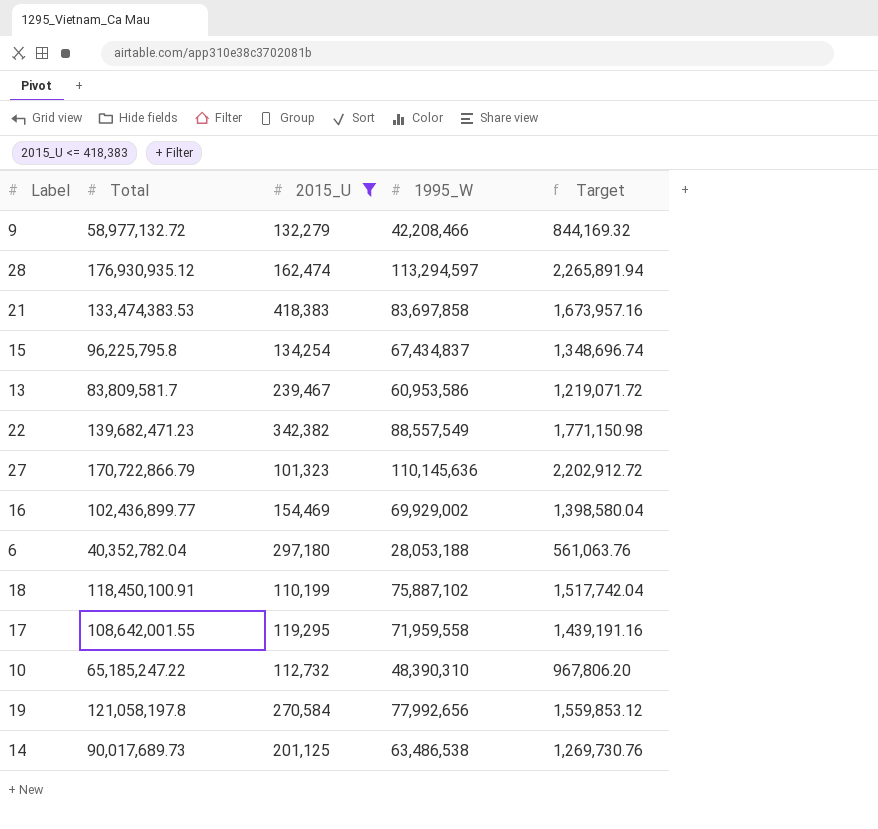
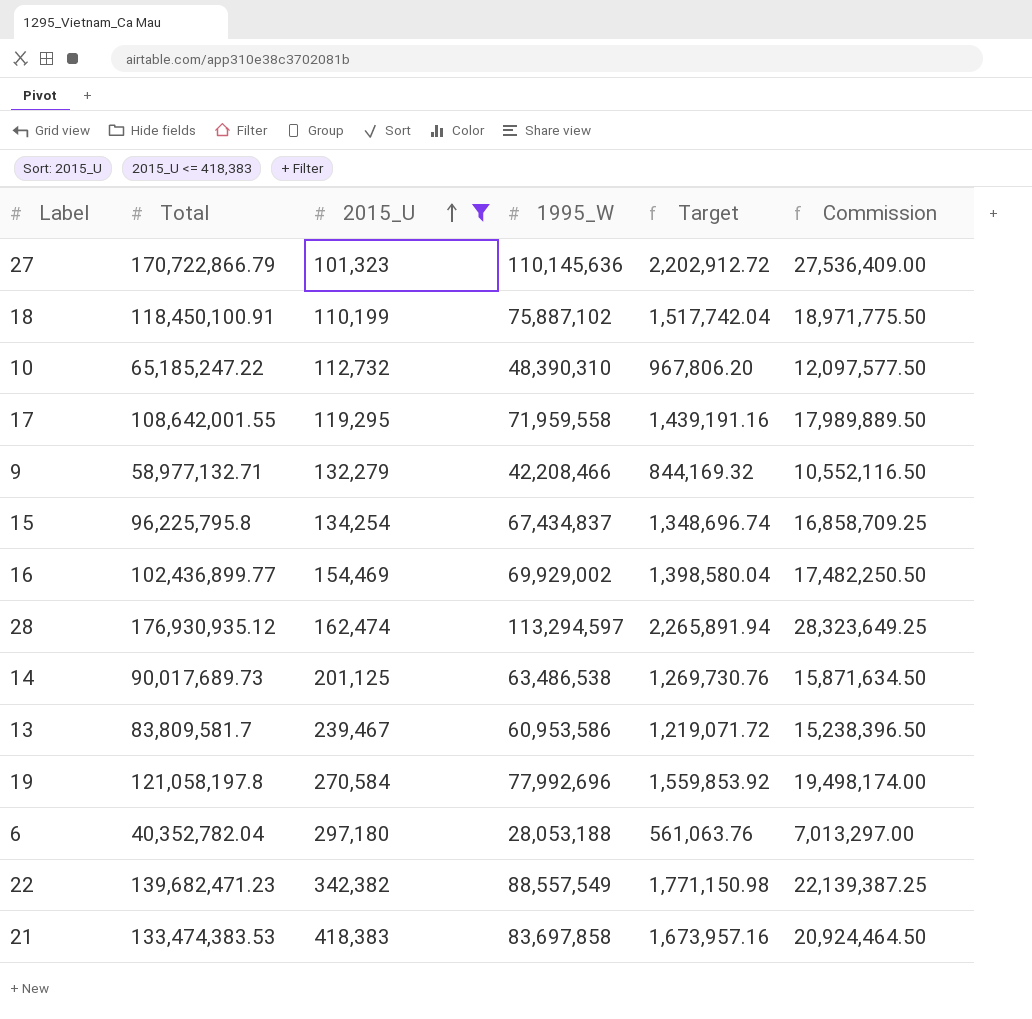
row order: none -> 2015_U ascending
column Commission | formula: none -> [1995_W] * 0.25
9 | Total: 58,977,132.72 -> 58,977,132.71
19 | 1995_W: 77,992,656 -> 77,992,696
19 | Target: 1,559,853.12 -> 1,559,853.92

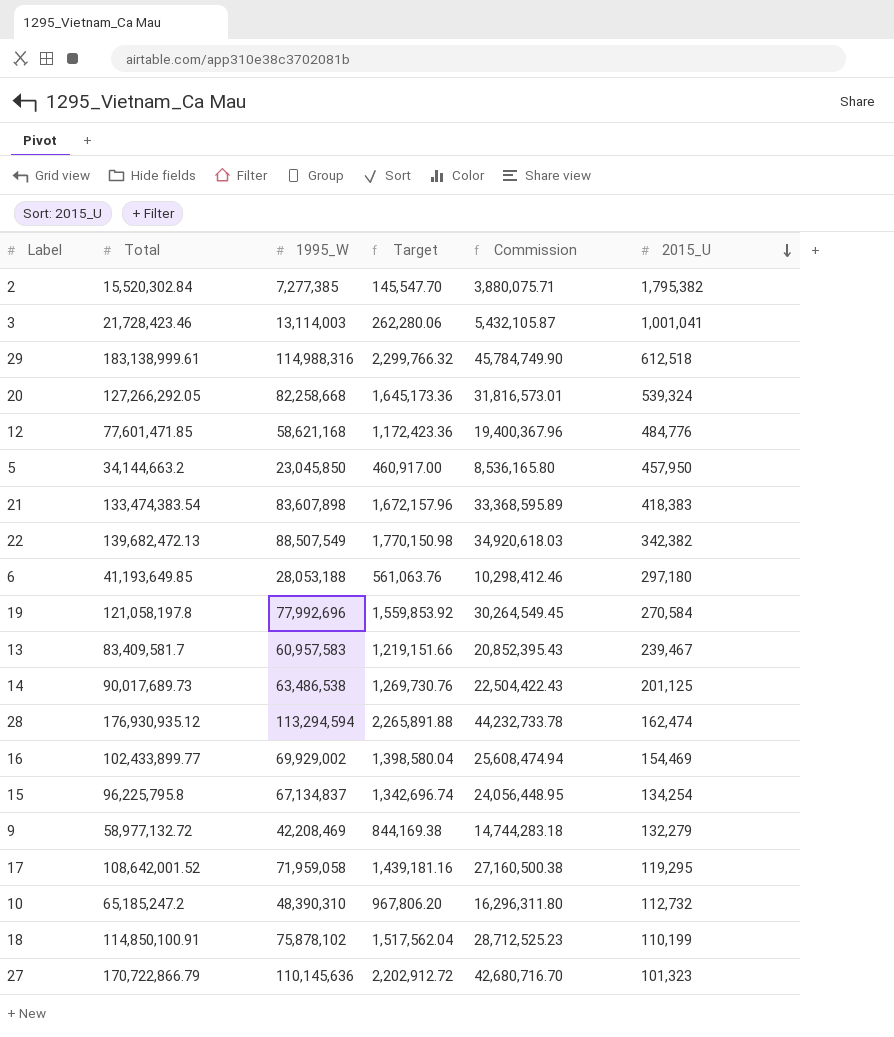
filter: 2015_U <= 418,383 -> none
row order: 2015_U ascending -> 2015_U descending
column Commission | formula: [1995_W] * 0.25 -> [Total] * 0.25
column 2015_U | position: 3 -> 6
21 | Total: 133,474,383.53 -> 133,474,383.54
21 | 1995_W: 83,697,858 -> 83,607,898
21 | Target: 1,673,957.16 -> 1,672,157.96
22 | Total: 139,682,471.23 -> 139,682,472.13
22 | 1995_W: 88,557,549 -> 88,507,549
22 | Target: 1,771,150.98 -> 1,770,150.98
6 | Total: 40,352,782.04 -> 41,193,649.85
13 | Total: 83,809,581.7 -> 83,409,581.7
13 | 1995_W: 60,953,586 -> 60,957,583
13 | Target: 1,219,071.72 -> 1,219,151.66
28 | 1995_W: 113,294,597 -> 113,294,594
28 | Target: 2,265,891.94 -> 2,265,891.88
16 | Total: 102,436,899.77 -> 102,433,899.77
15 | 1995_W: 67,434,837 -> 67,134,837
15 | Target: 1,348,696.74 -> 1,342,696.74
9 | Total: 58,977,132.71 -> 58,977,132.72
9 | 1995_W: 42,208,466 -> 42,208,469
9 | Target: 844,169.32 -> 844,169.38
17 | Total: 108,642,001.55 -> 108,642,001.52
17 | 1995_W: 71,959,558 -> 71,959,058
17 | Target: 1,439,191.16 -> 1,439,181.16
10 | Total: 65,185,247.22 -> 65,185,247.2
18 | Total: 118,450,100.91 -> 114,850,100.91
18 | 1995_W: 75,887,102 -> 75,878,102
18 | Target: 1,517,742.04 -> 1,517,562.04

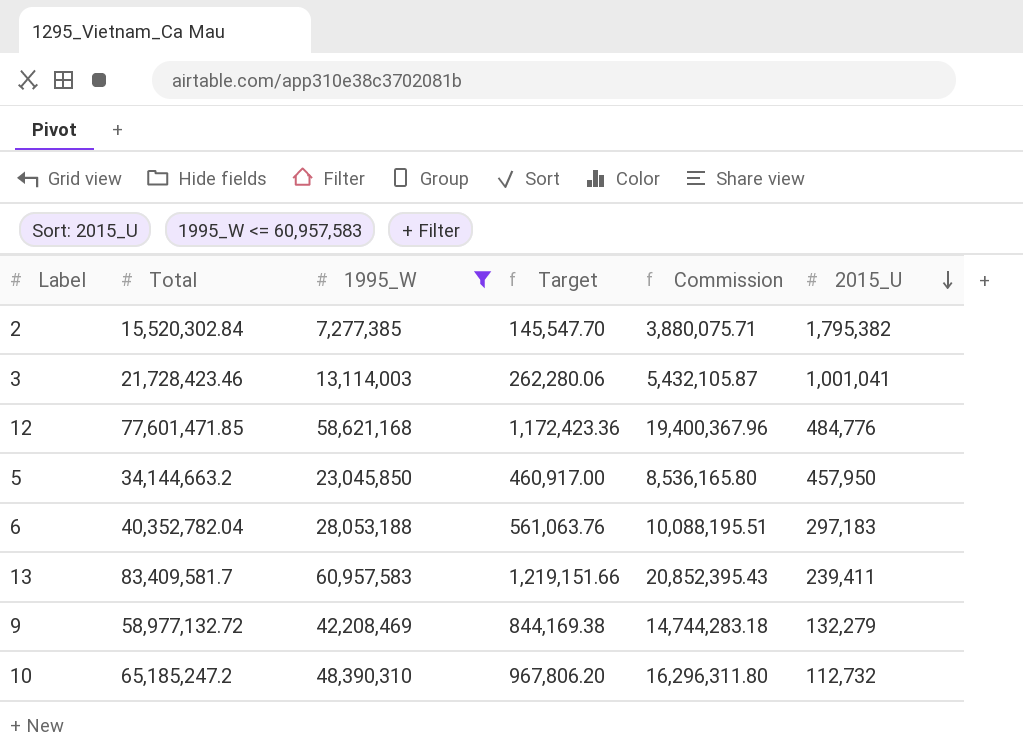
filter: none -> 1995_W <= 60,957,583
6 | Total: 41,193,649.85 -> 40,352,782.04
6 | Commission: 10,298,412.46 -> 10,088,195.51
6 | 2015_U: 297,180 -> 297,183
13 | 2015_U: 239,467 -> 239,411

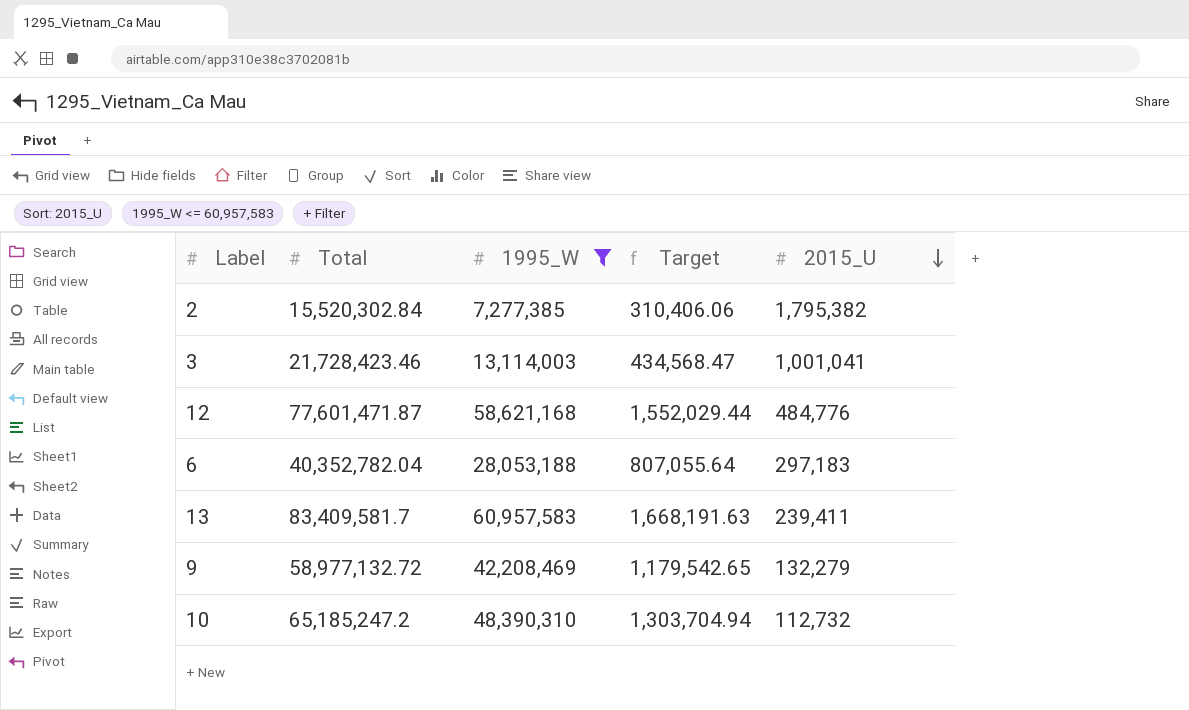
column Commission | formula: [Total] * 0.25 -> none
column Target | formula: [1995_W] * 0.02 -> [Total] * 0.02
row 5: 34,144,663.2 | 23,045,850 | 460,917.00 | 8,536,165.80 | 457,950 -> none
12 | Total: 77,601,471.85 -> 77,601,471.87

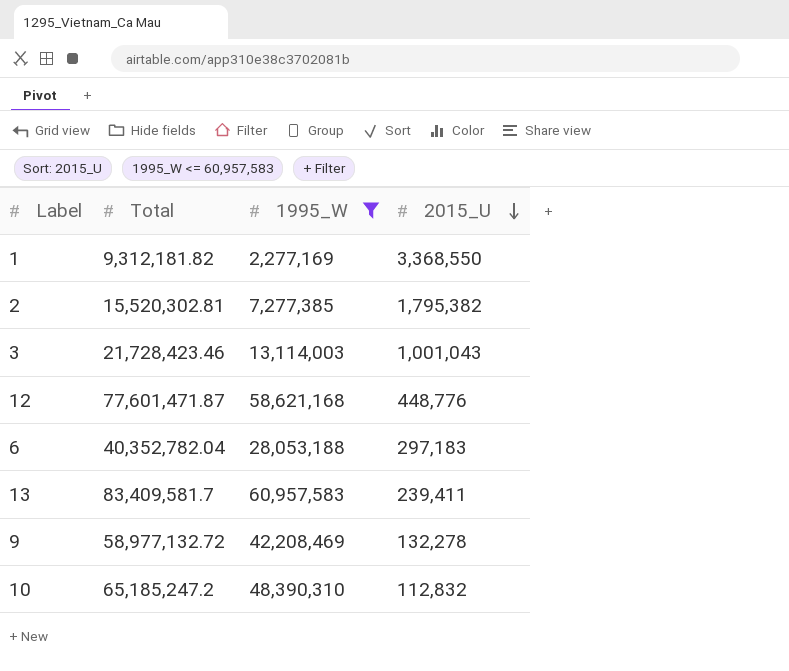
column Target | formula: [Total] * 0.02 -> none
row 1: none -> 9,312,181.82 | 2,277,169 | 3,368,550
2 | Total: 15,520,302.84 -> 15,520,302.81
3 | 2015_U: 1,001,041 -> 1,001,043
12 | 2015_U: 484,776 -> 448,776
9 | 2015_U: 132,279 -> 132,278
10 | 2015_U: 112,732 -> 112,832

